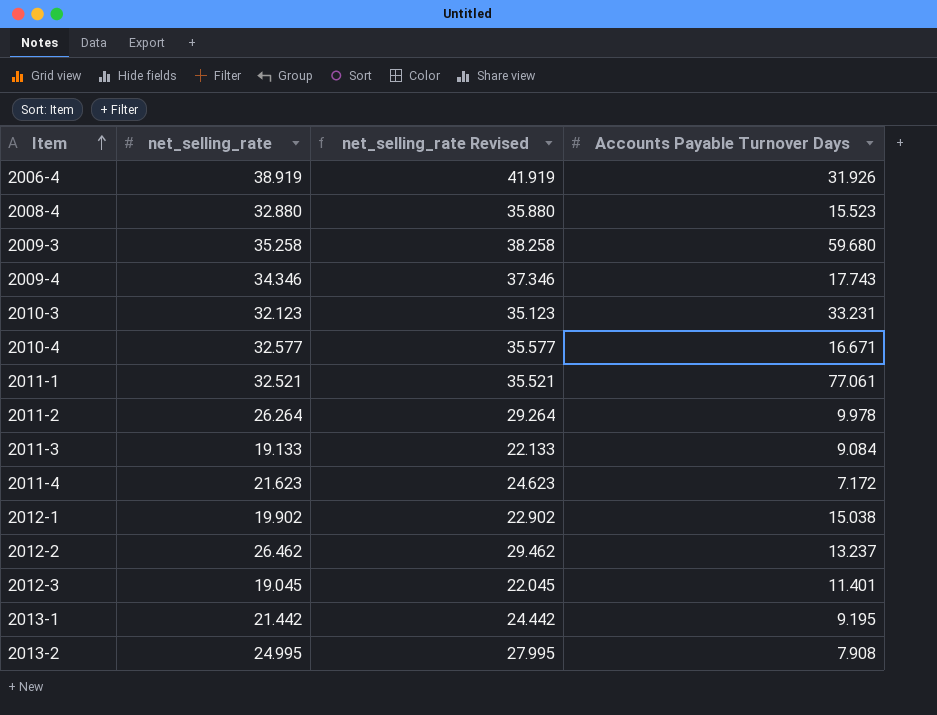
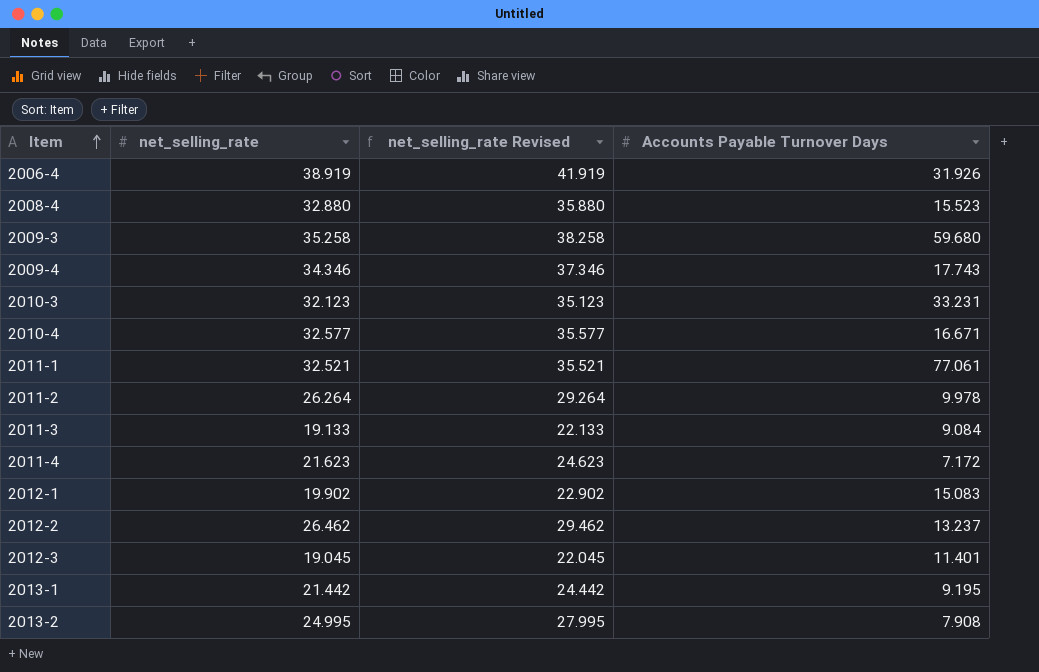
2012-1 | Accounts Payable Turnover Days: 15.038 -> 15.083

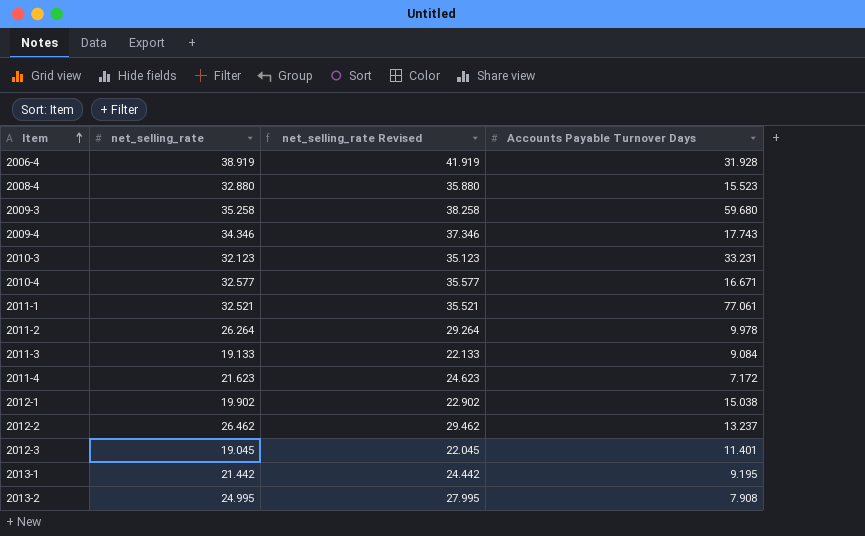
2006-4 | Accounts Payable Turnover Days: 31.926 -> 31.928
2012-1 | Accounts Payable Turnover Days: 15.083 -> 15.038

